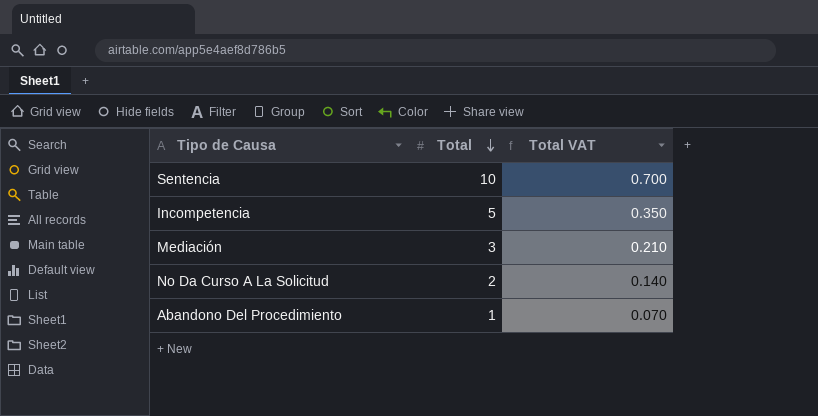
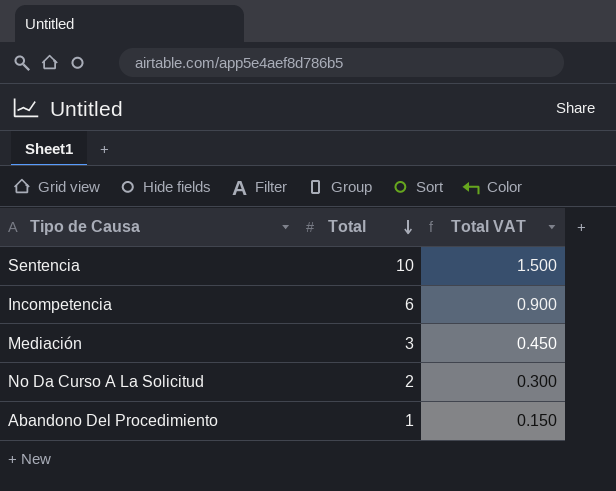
column Total VAT | formula: [Total] * 0.07 -> [Total] * 0.15
Incompetencia | Total: 5 -> 6

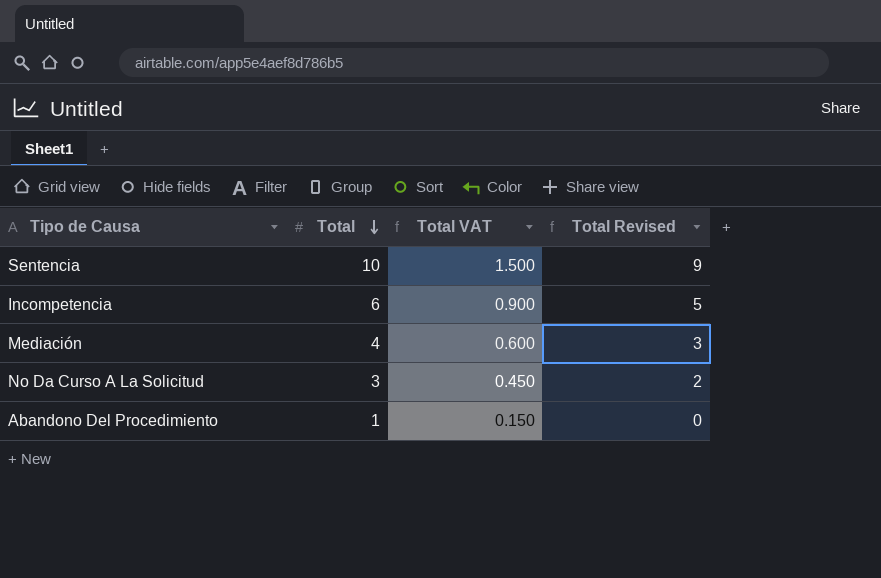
column Total Revised | formula: none -> [Total] - 1
Mediación | Total: 3 -> 4
Mediación | Total VAT: 0.450 -> 0.600
No Da Curso A La Solicitud | Total: 2 -> 3
No Da Curso A La Solicitud | Total VAT: 0.300 -> 0.450

